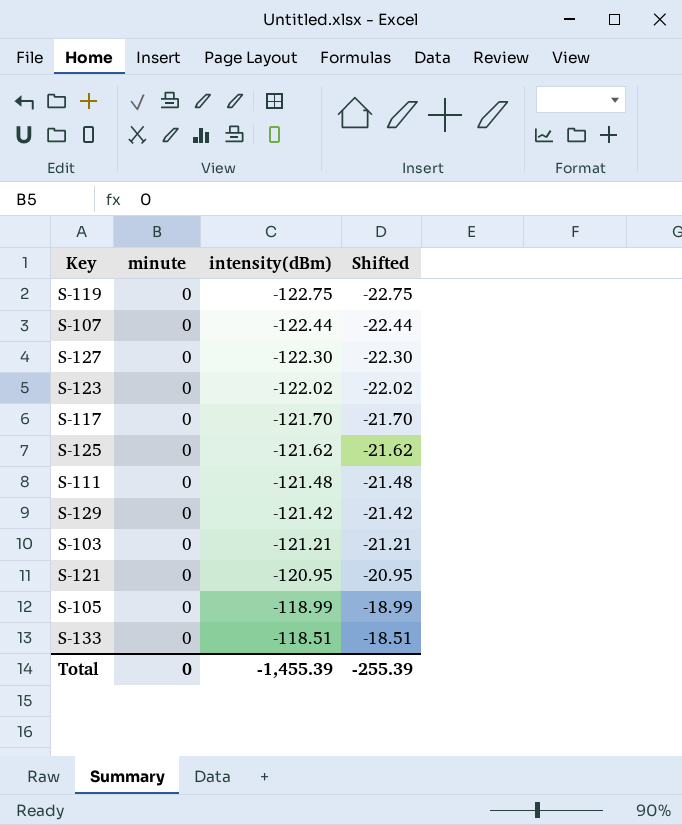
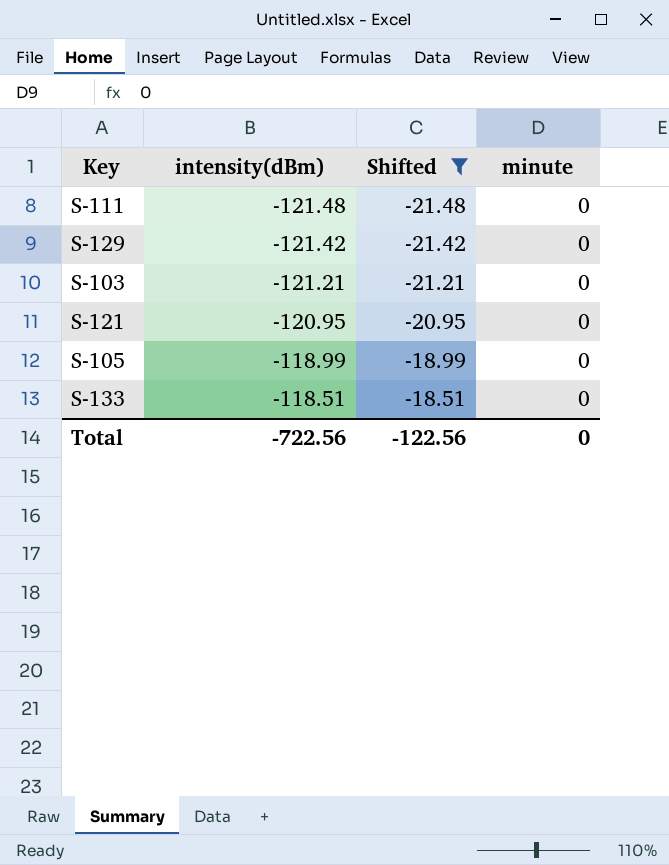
filter: none -> Shifted >= -21.48
column minute | position: 2 -> 4
Total | intensity(dBm): -1,455.39 -> -722.56
Total | Shifted: -255.39 -> -122.56

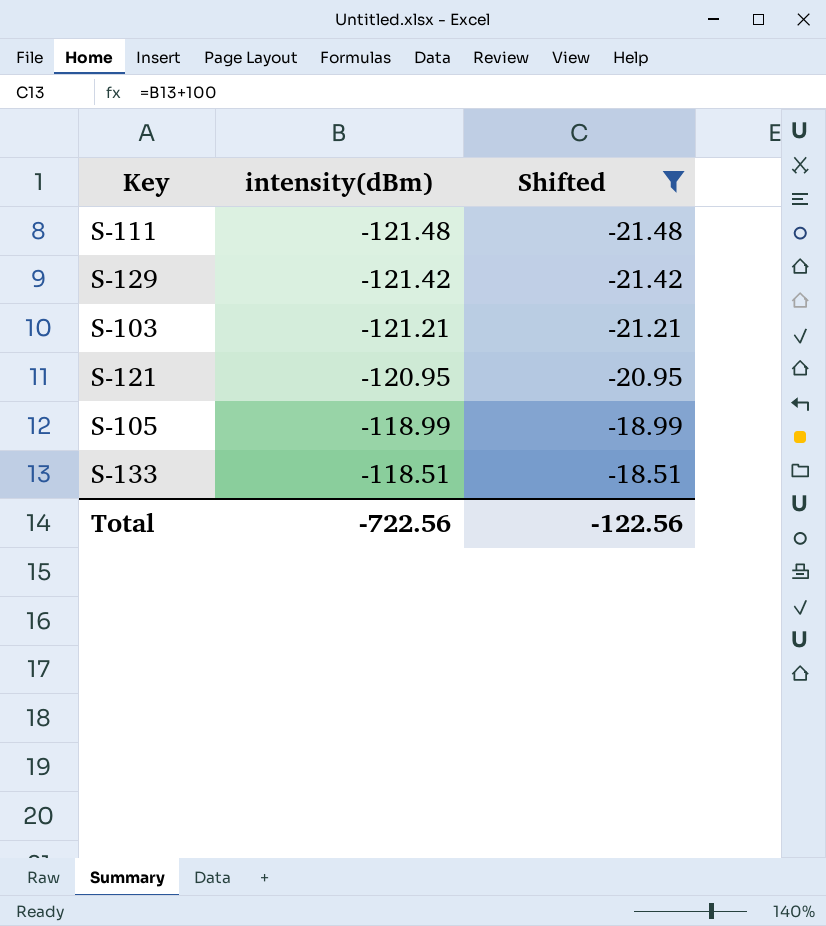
column minute | position: 4 -> none

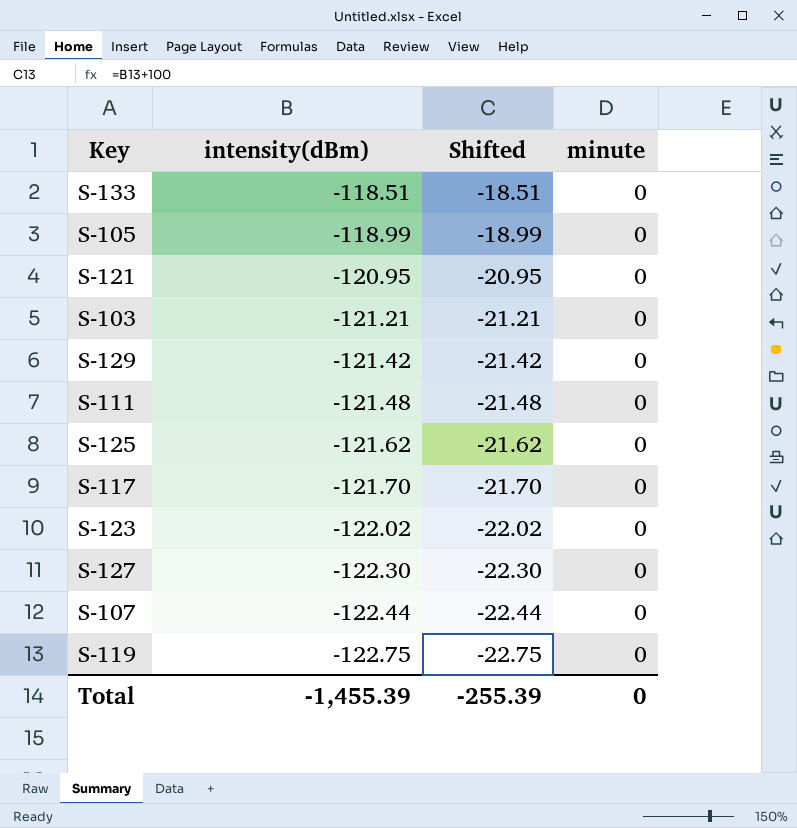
filter: Shifted >= -21.48 -> none
row order: intensity(dBm) ascending -> intensity(dBm) descending
column minute | position: none -> 4
Total | intensity(dBm): -722.56 -> -1,455.39
Total | Shifted: -122.56 -> -255.39

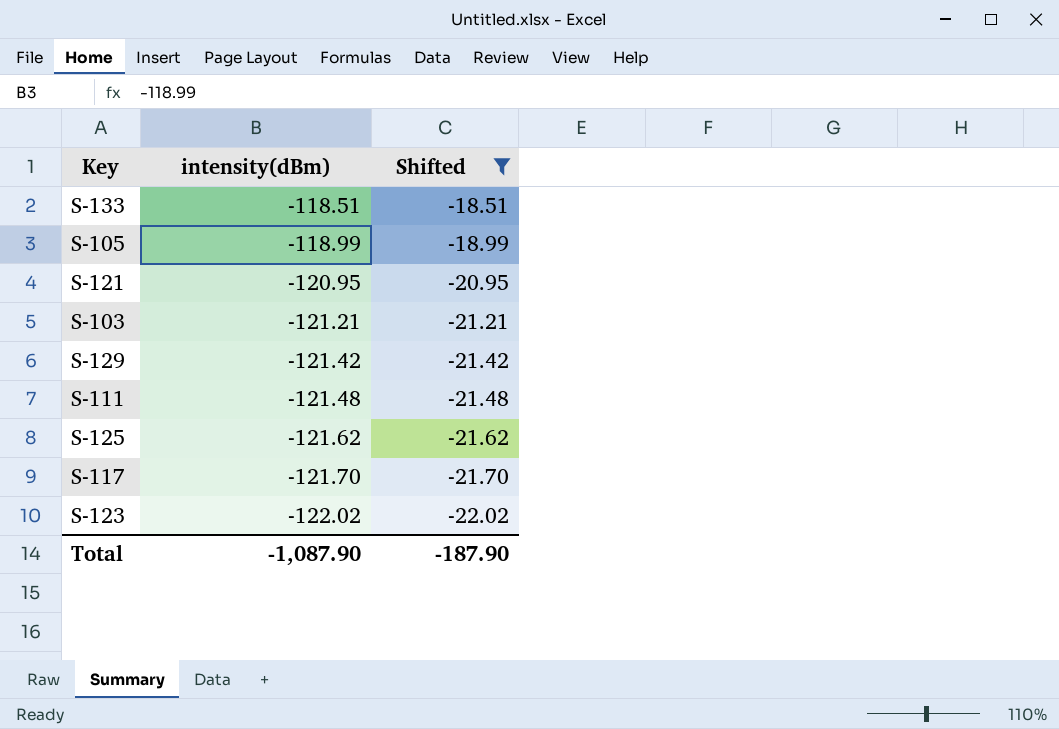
filter: none -> Shifted >= -22.02
column minute | position: 4 -> none
Total | intensity(dBm): -1,455.39 -> -1,087.90
Total | Shifted: -255.39 -> -187.90

